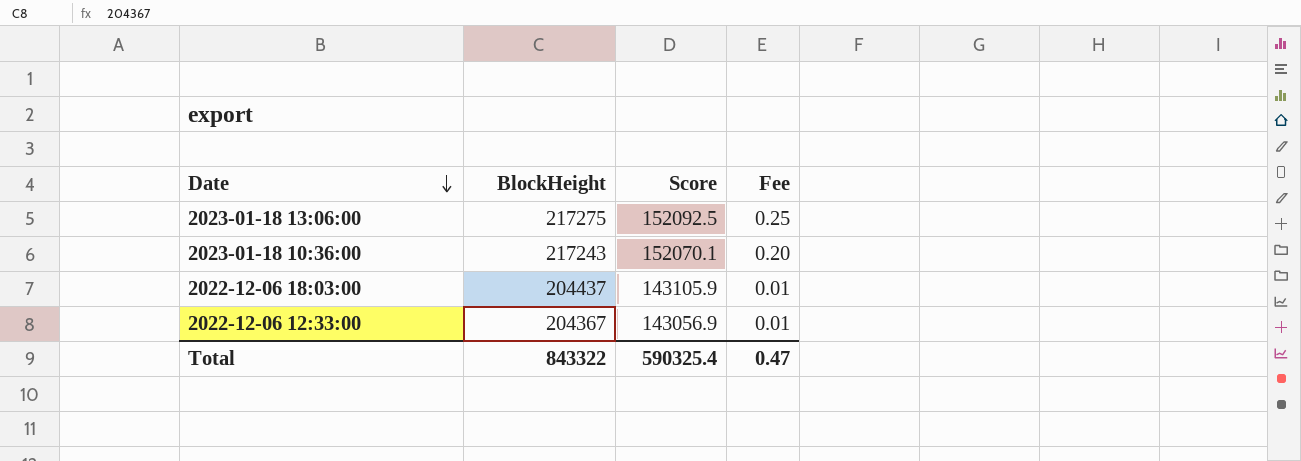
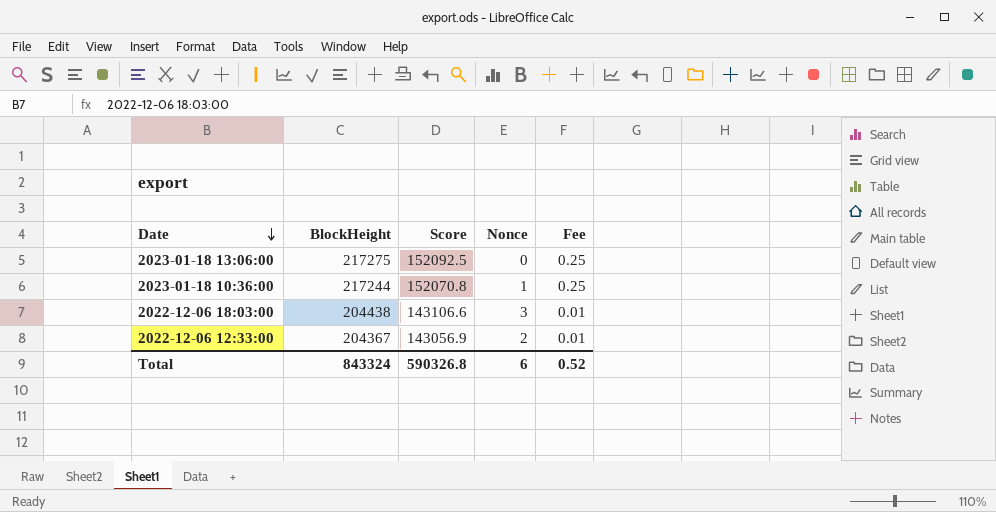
column Nonce | position: none -> 4
2023-01-18 10:36:00 | BlockHeight: 217243 -> 217244
2023-01-18 10:36:00 | Score: 152070.1 -> 152070.8
2023-01-18 10:36:00 | Fee: 0.20 -> 0.25
2022-12-06 18:03:00 | BlockHeight: 204437 -> 204438
2022-12-06 18:03:00 | Score: 143105.9 -> 143106.6
Total | BlockHeight: 843322 -> 843324
Total | Score: 590325.4 -> 590326.8
Total | Fee: 0.47 -> 0.52

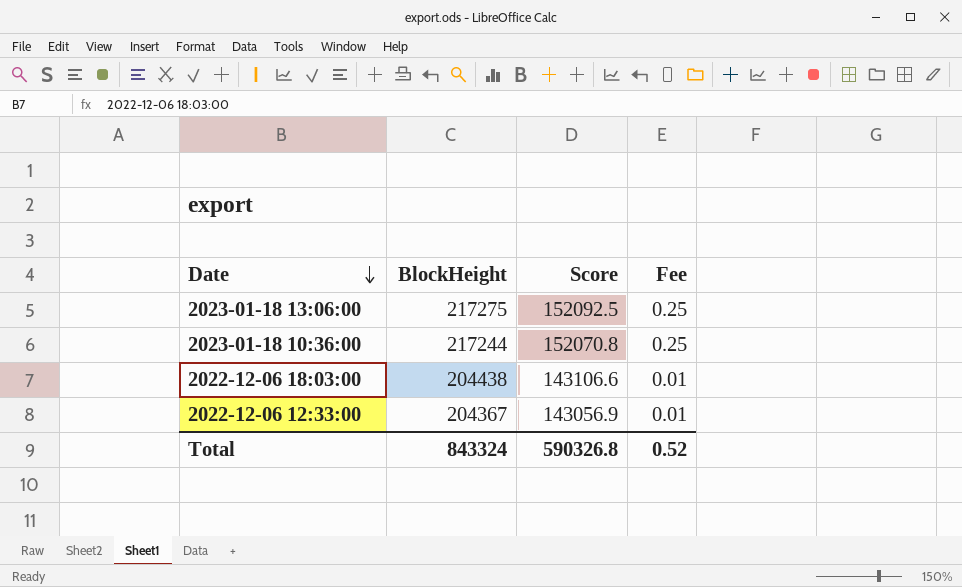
column Nonce | position: 4 -> none

